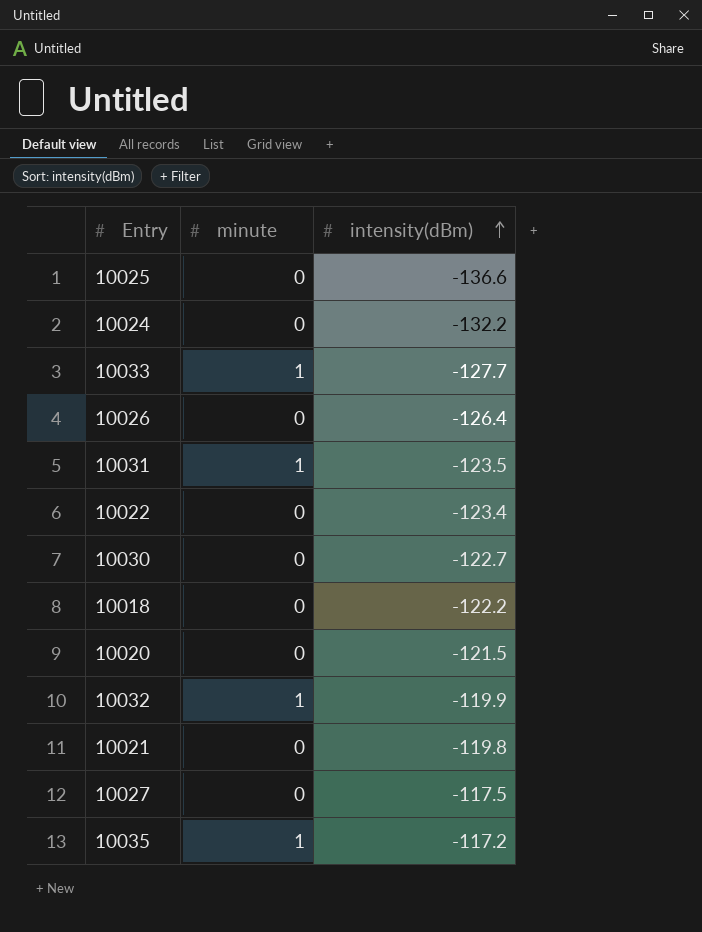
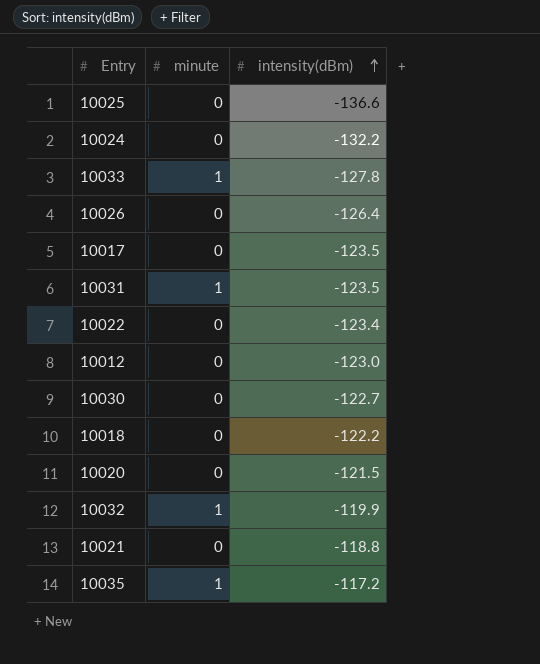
row 10027: 0 | -117.5 -> none
10033 | intensity(dBm): -127.7 -> -127.8
row 10017: none -> 0 | -123.5
row 10012: none -> 0 | -123.0
10021 | intensity(dBm): -119.8 -> -118.8

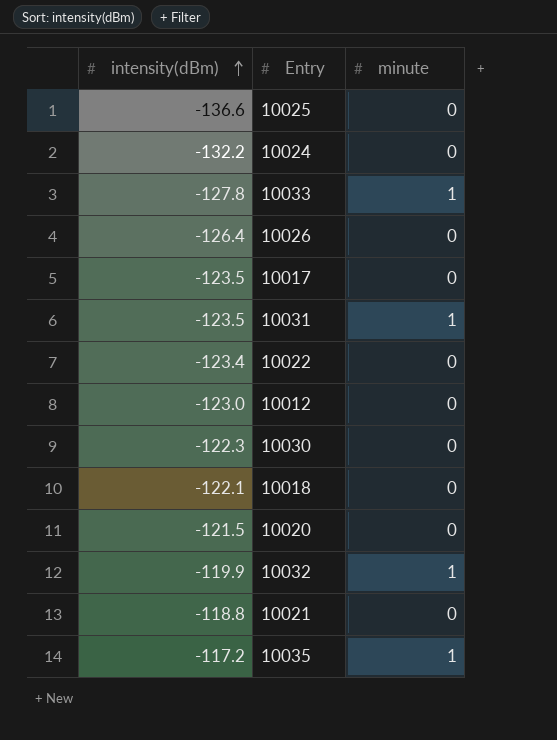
column intensity(dBm) | position: 3 -> 1
10030 | intensity(dBm): -122.7 -> -122.3
10018 | intensity(dBm): -122.2 -> -122.1

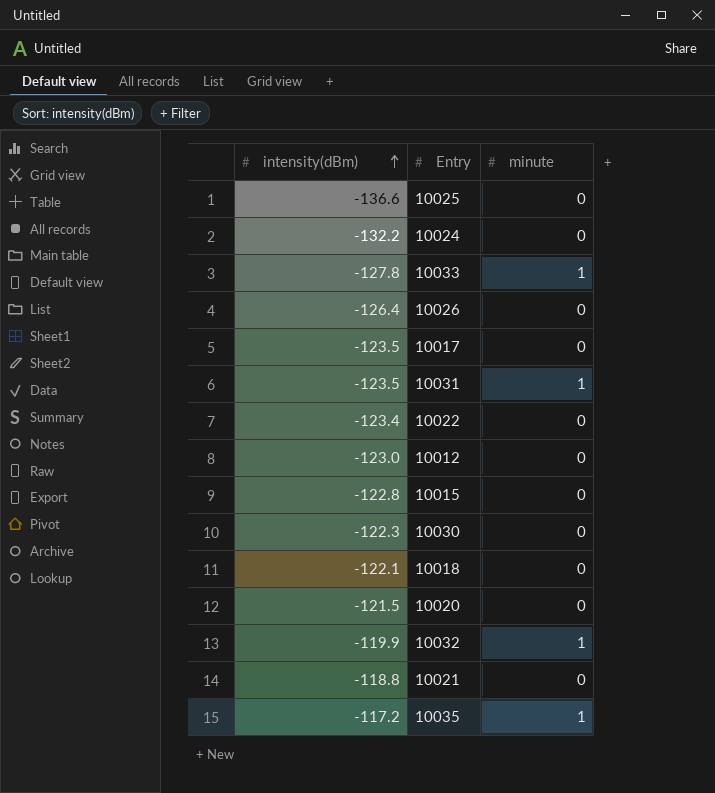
row 10015: none -> -122.8 | 0

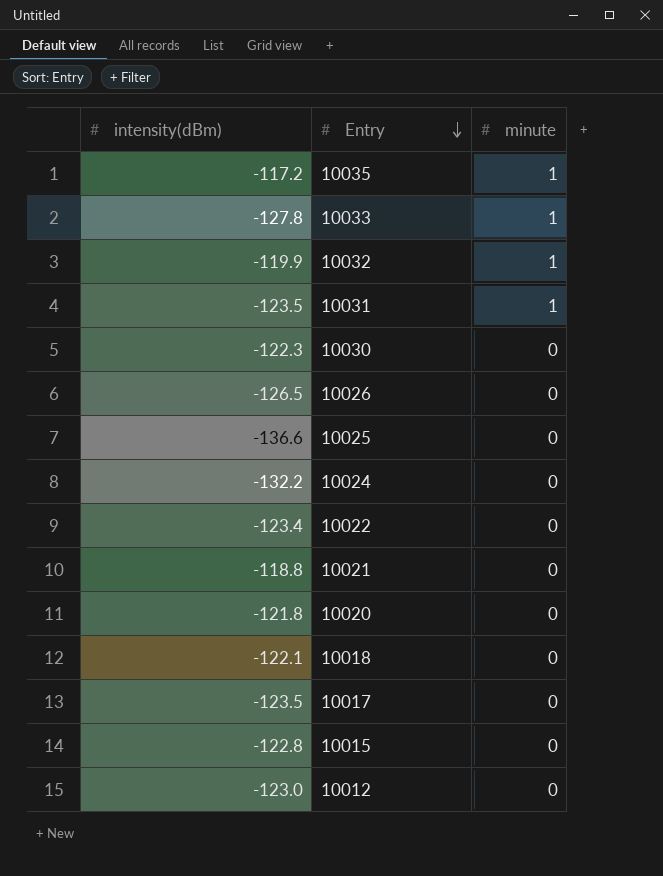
row order: intensity(dBm) ascending -> Entry descending
10026 | intensity(dBm): -126.4 -> -126.5
10020 | intensity(dBm): -121.5 -> -121.8

